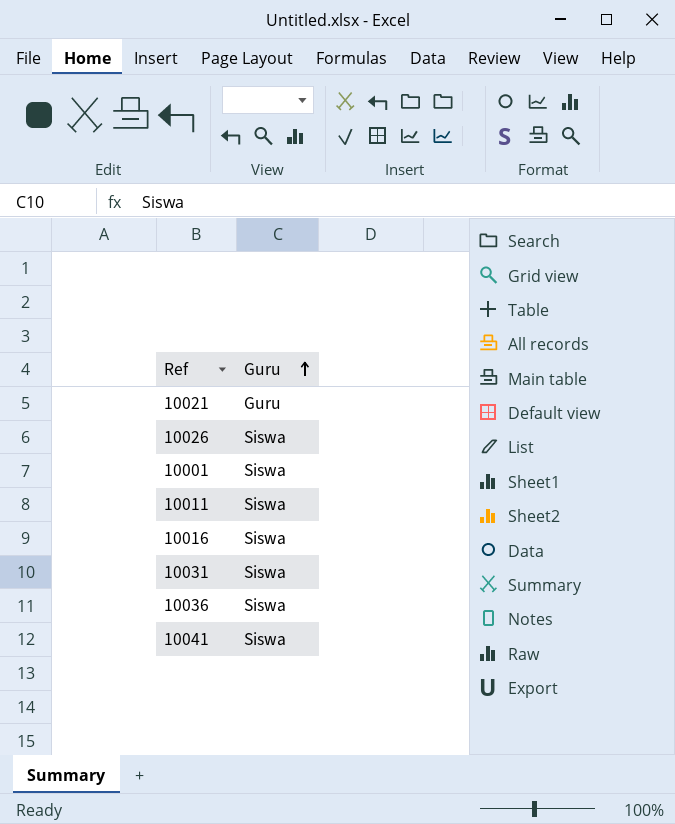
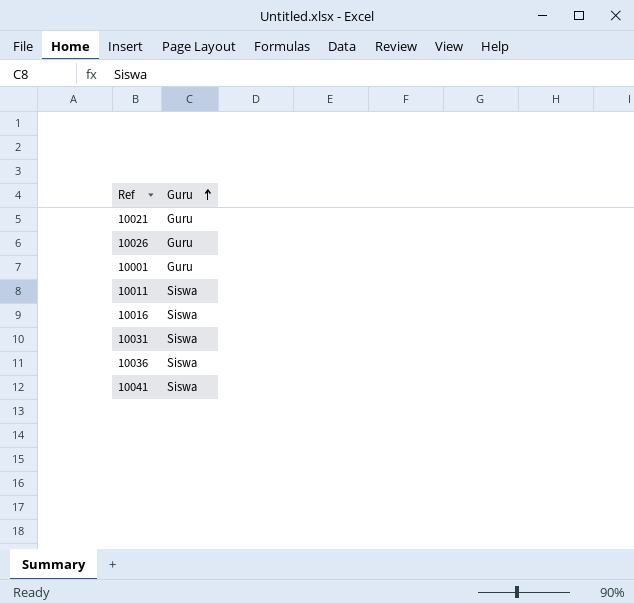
10026 | Guru: Siswa -> Guru
10001 | Guru: Siswa -> Guru

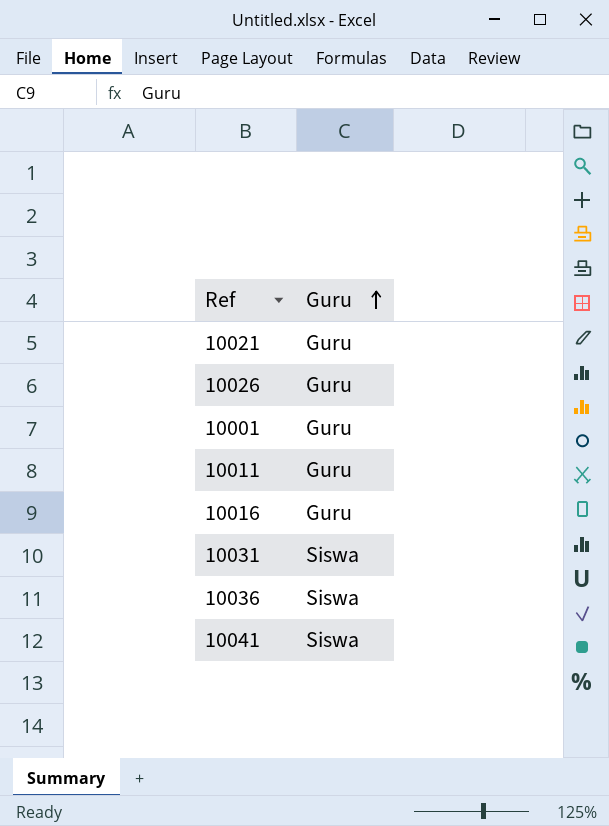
10011 | Guru: Siswa -> Guru
10016 | Guru: Siswa -> Guru

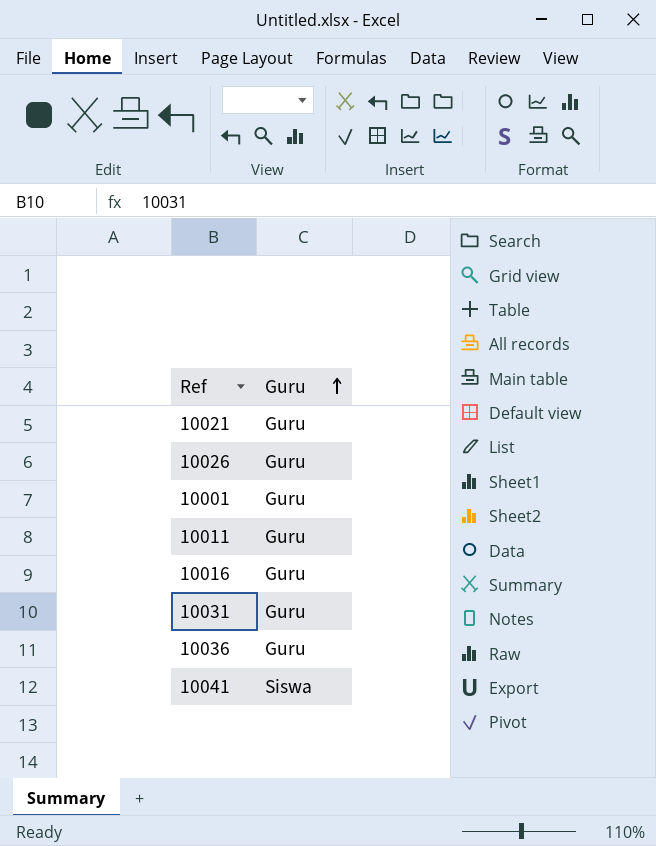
10031 | Guru: Siswa -> Guru
10036 | Guru: Siswa -> Guru

